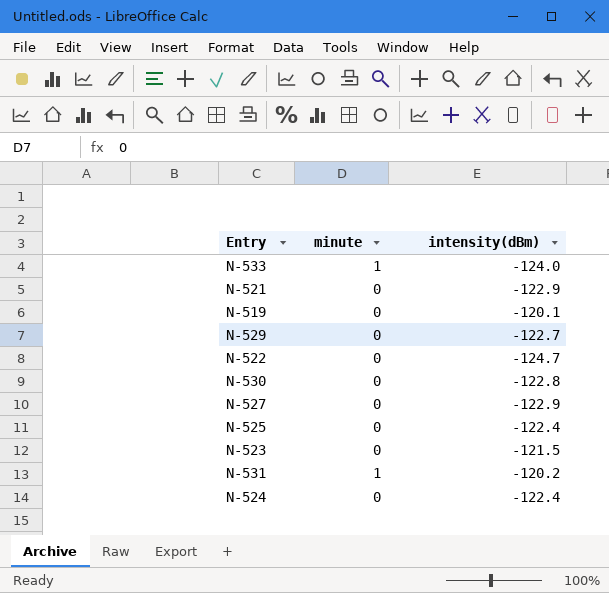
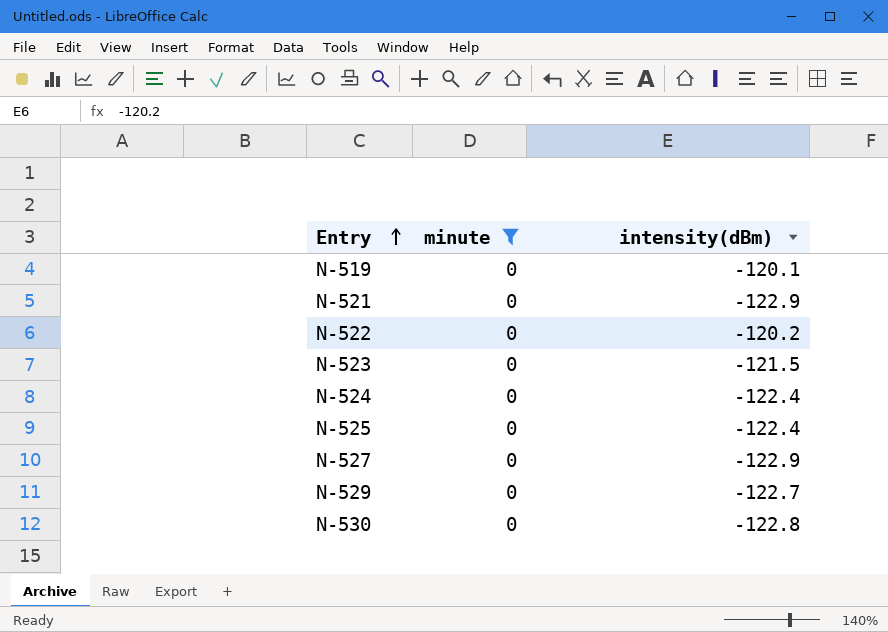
filter: none -> minute = 0
row order: none -> Entry ascending
N-522 | intensity(dBm): -124.7 -> -120.2

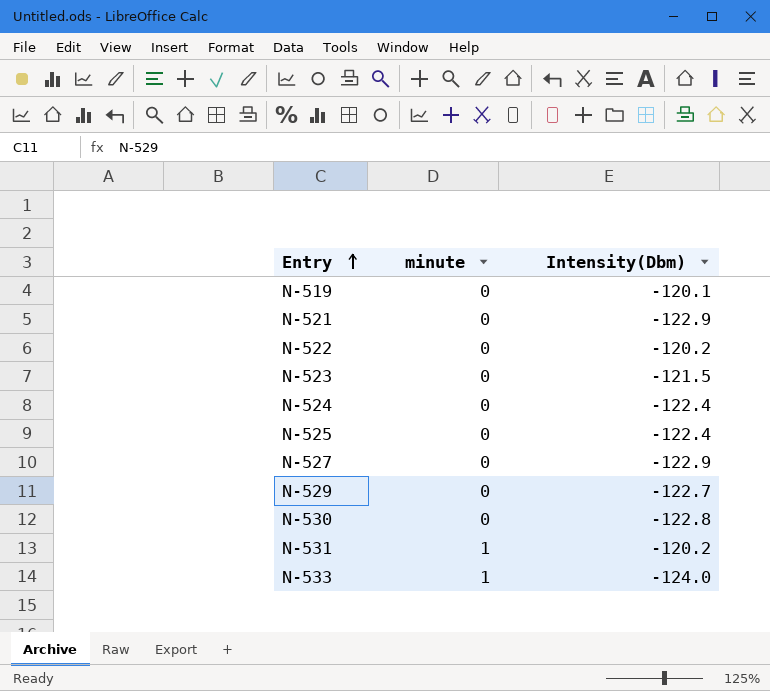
filter: minute = 0 -> none
column name: intensity(dBm) -> Intensity(Dbm)

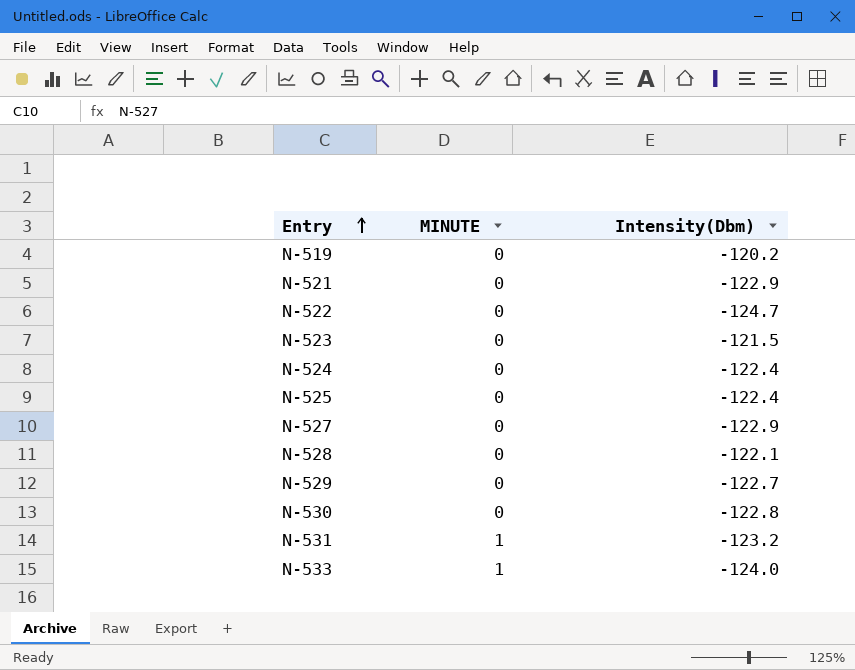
column name: minute -> MINUTE
N-519 | Intensity(Dbm): -120.1 -> -120.2
N-522 | Intensity(Dbm): -120.2 -> -124.7
row N-528: none -> 0 | -122.1
N-531 | Intensity(Dbm): -120.2 -> -123.2

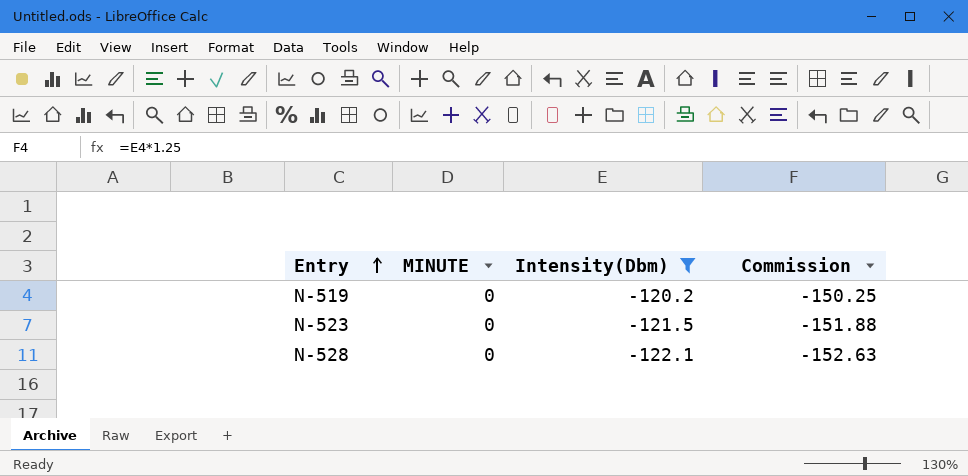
filter: none -> Intensity(Dbm) >= -122.1
column Commission | formula: none -> [Intensity(Dbm)] * 1.25

